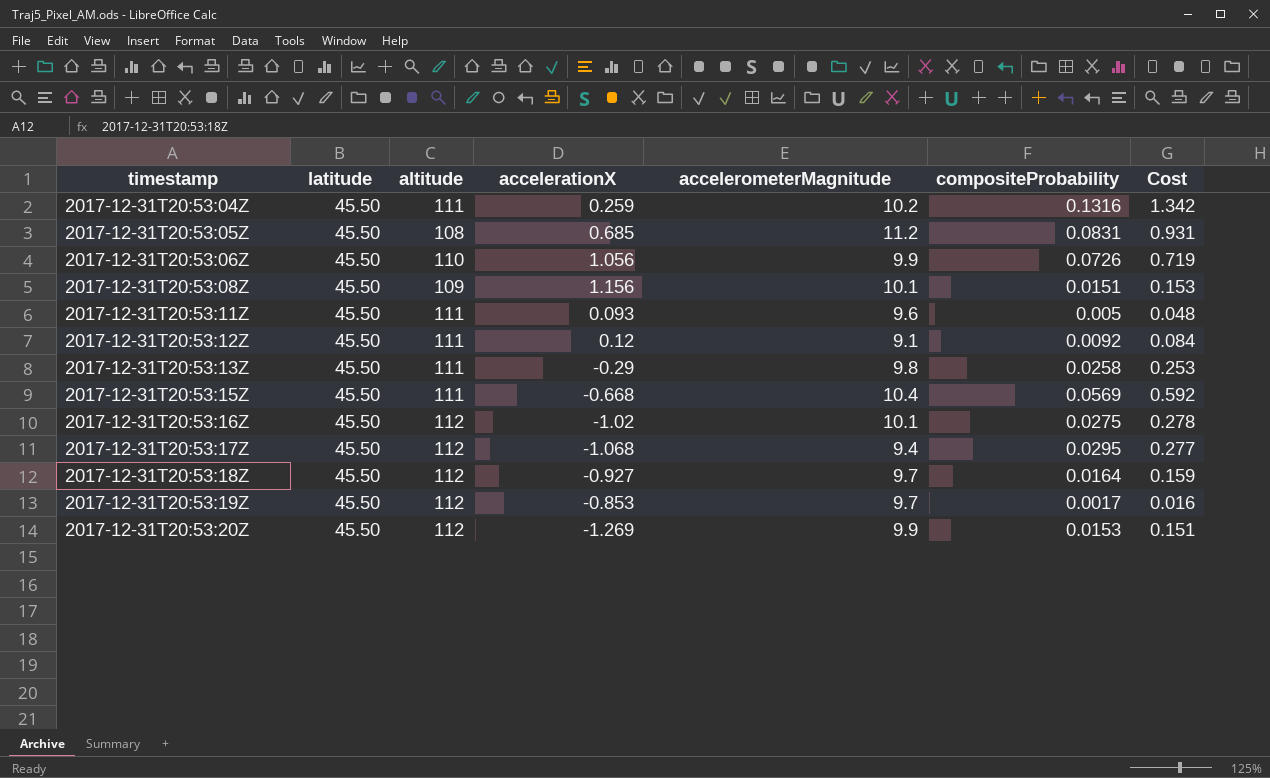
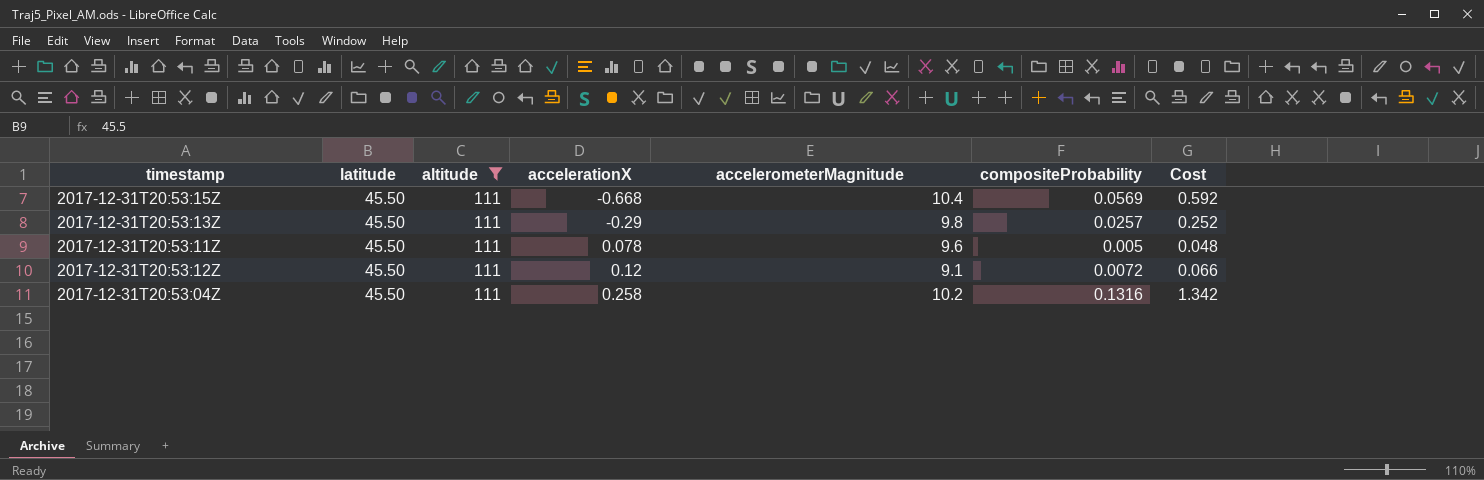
filter: none -> altitude = 111
row order: timestamp ascending -> accelerationX ascending
2017-12-31T20:53:13Z | compositeProbability: 0.0258 -> 0.0257
2017-12-31T20:53:13Z | Cost: 0.253 -> 0.252
2017-12-31T20:53:11Z | accelerationX: 0.093 -> 0.078
2017-12-31T20:53:12Z | compositeProbability: 0.0092 -> 0.0072
2017-12-31T20:53:12Z | Cost: 0.084 -> 0.066
2017-12-31T20:53:04Z | accelerationX: 0.259 -> 0.258

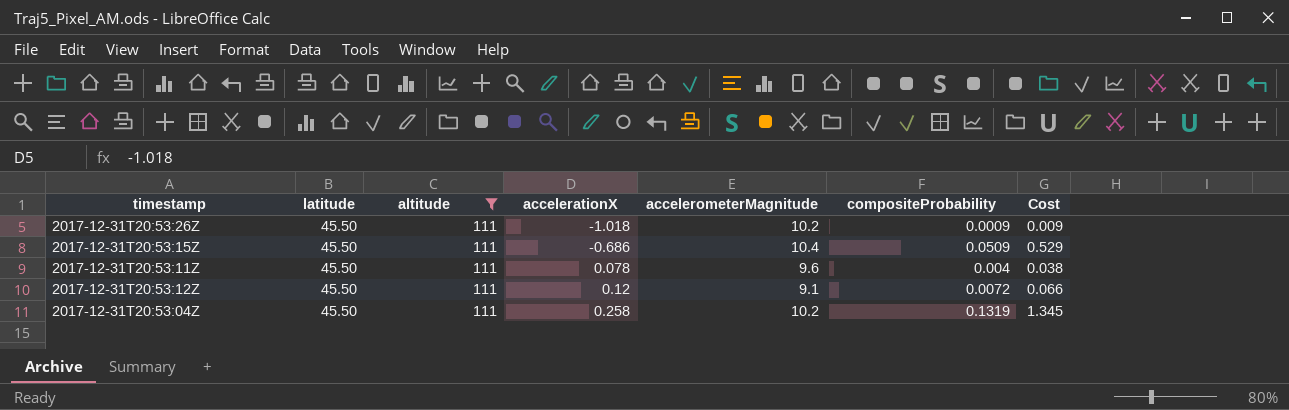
row 2017-12-31T20:53:13Z: 45.50 | 111 | -0.29 | 9.8 | 0.0257 | 0.252 -> none
row 2017-12-31T20:53:26Z: none -> 45.50 | 111 | -1.018 | 10.2 | 0.0009 | 0.009
2017-12-31T20:53:15Z | accelerationX: -0.668 -> -0.686
2017-12-31T20:53:15Z | compositeProbability: 0.0569 -> 0.0509
2017-12-31T20:53:15Z | Cost: 0.592 -> 0.529
2017-12-31T20:53:11Z | compositeProbability: 0.005 -> 0.004
2017-12-31T20:53:11Z | Cost: 0.048 -> 0.038
2017-12-31T20:53:04Z | compositeProbability: 0.1316 -> 0.1319
2017-12-31T20:53:04Z | Cost: 1.342 -> 1.345

